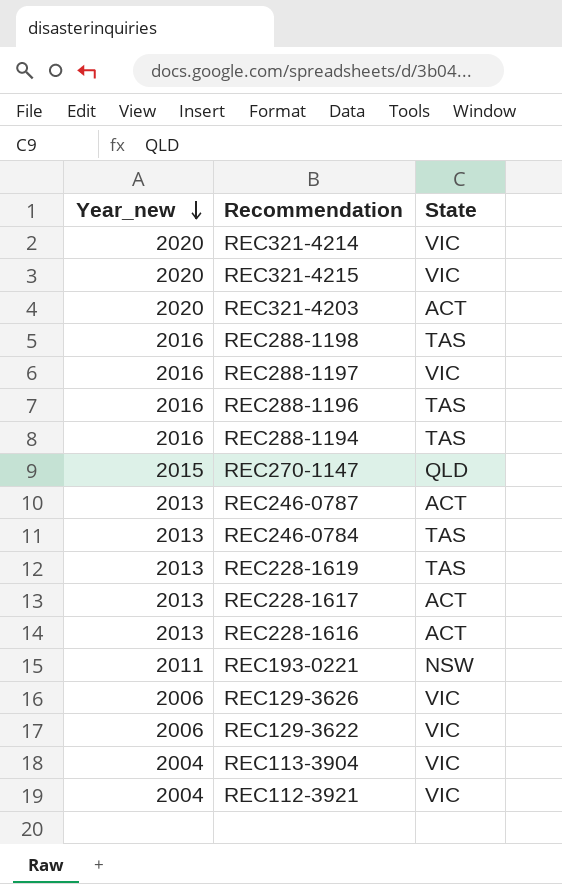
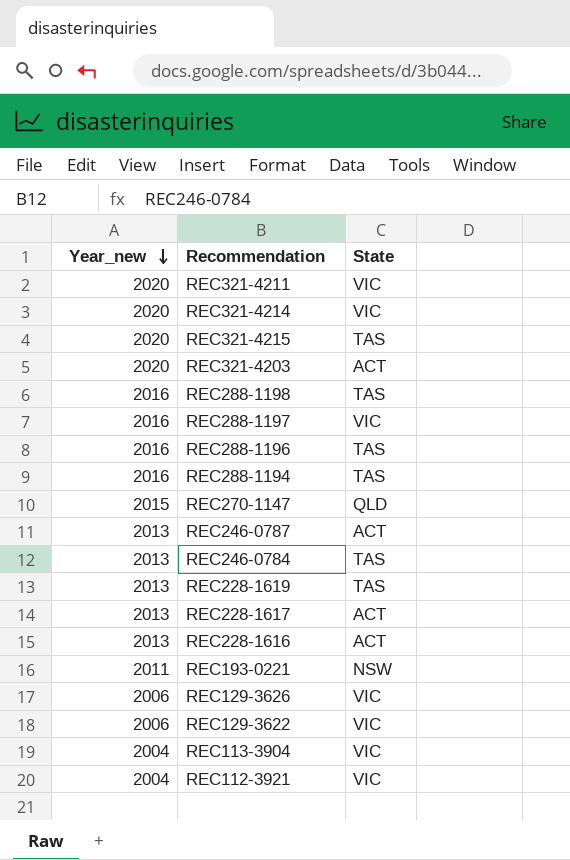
row REC321-4211: none -> 2020 | VIC
REC321-4215 | State: VIC -> TAS

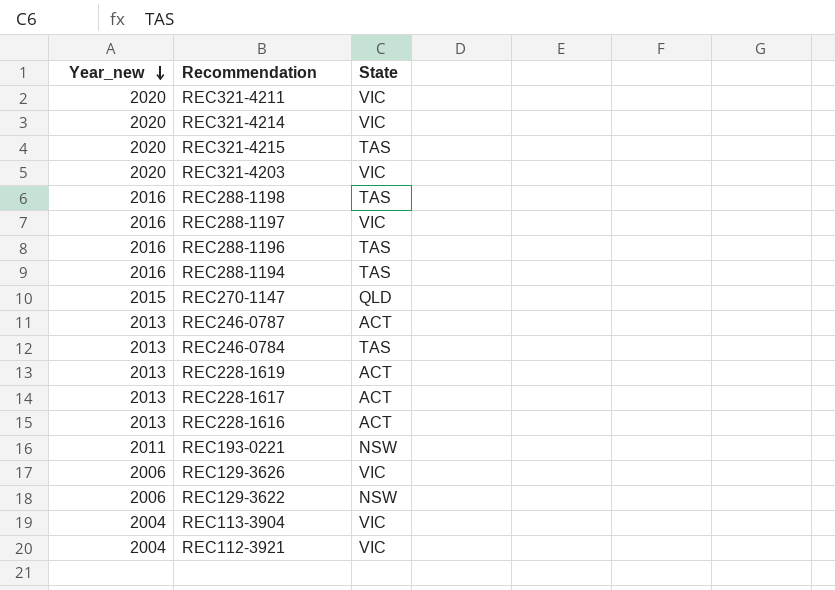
REC321-4203 | State: ACT -> VIC
REC228-1619 | State: TAS -> ACT
REC129-3622 | State: VIC -> NSW

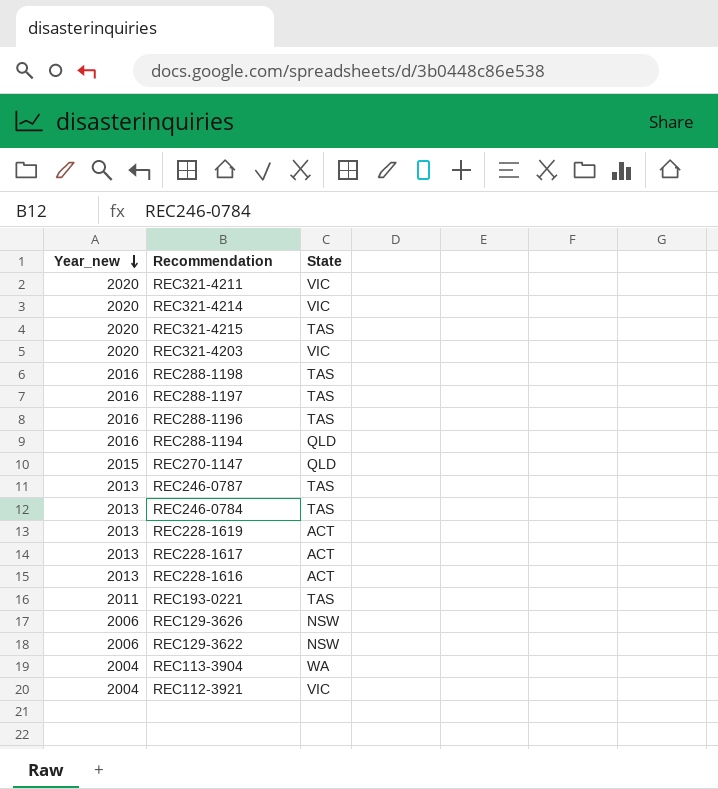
REC288-1197 | State: VIC -> TAS
REC288-1194 | State: TAS -> QLD
REC246-0787 | State: ACT -> TAS
REC193-0221 | State: NSW -> TAS
REC129-3626 | State: VIC -> NSW
REC113-3904 | State: VIC -> WA

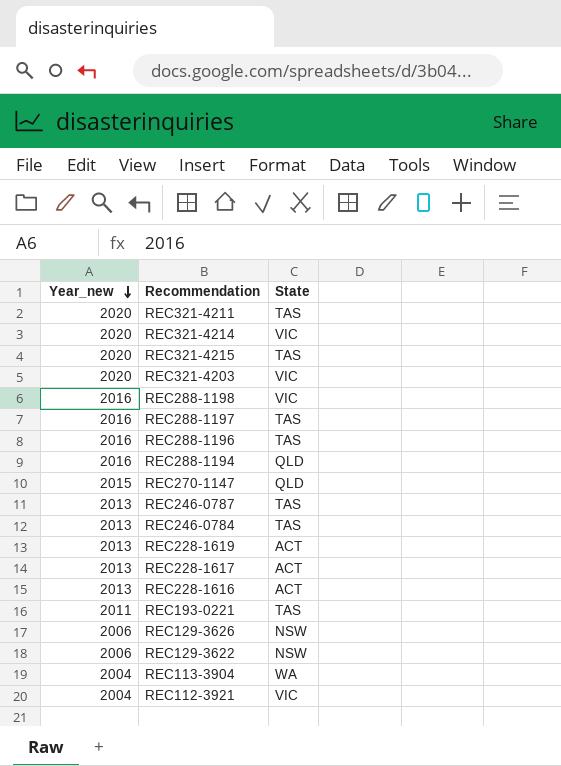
REC321-4211 | State: VIC -> TAS
REC288-1198 | State: TAS -> VIC

